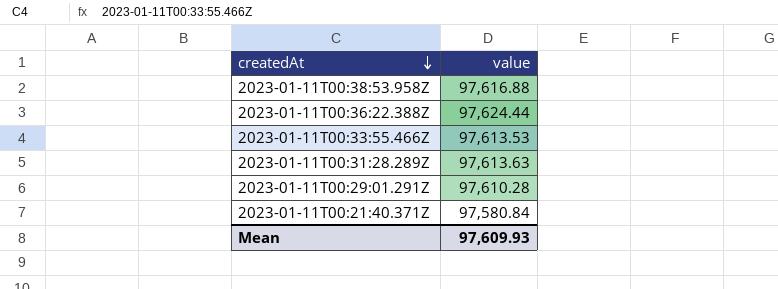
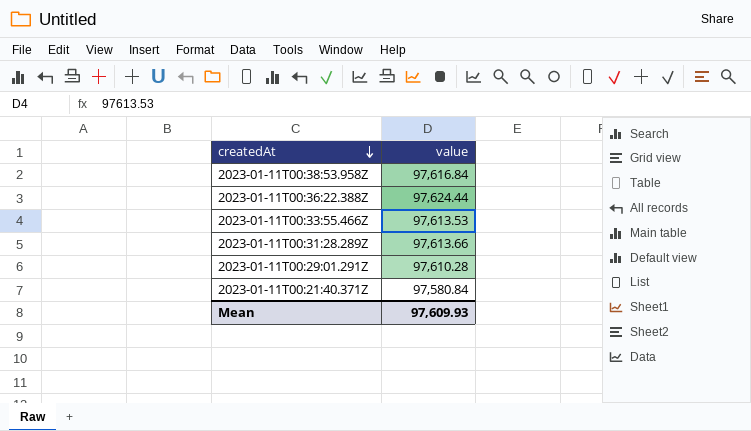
2023-01-11T00:38:53.958Z | value: 97,616.88 -> 97,616.84
2023-01-11T00:31:28.289Z | value: 97,613.63 -> 97,613.66

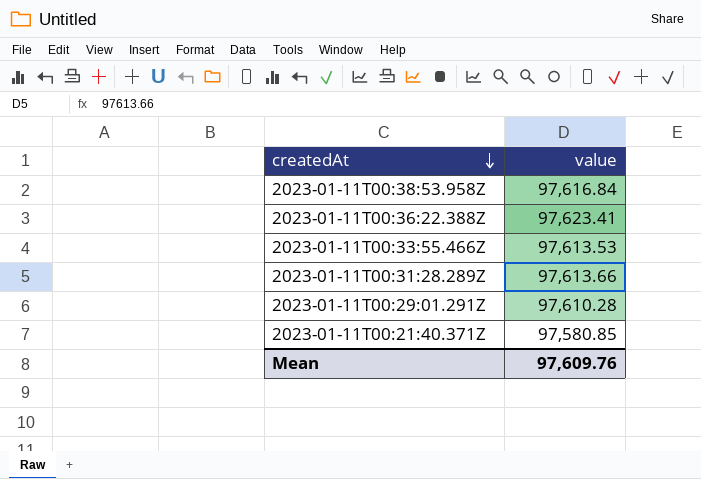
2023-01-11T00:36:22.388Z | value: 97,624.44 -> 97,623.41
2023-01-11T00:21:40.371Z | value: 97,580.84 -> 97,580.85
Mean | value: 97,609.93 -> 97,609.76

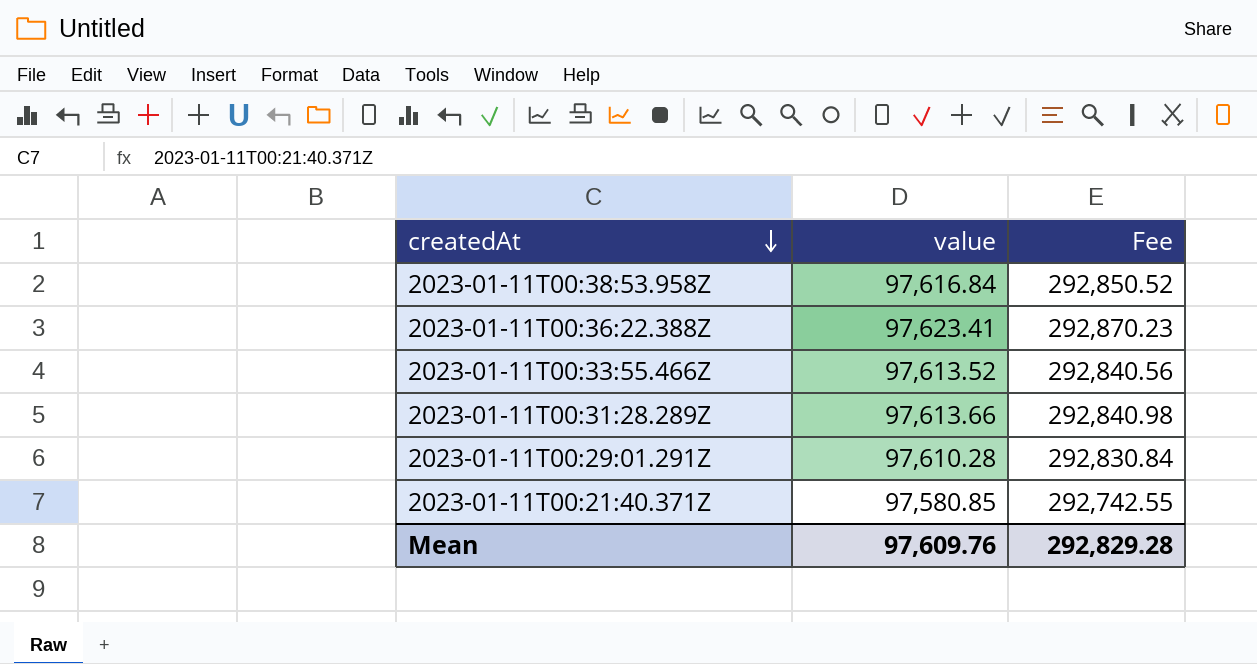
column Fee | formula: none -> [value] * 3
2023-01-11T00:33:55.466Z | value: 97,613.53 -> 97,613.52

